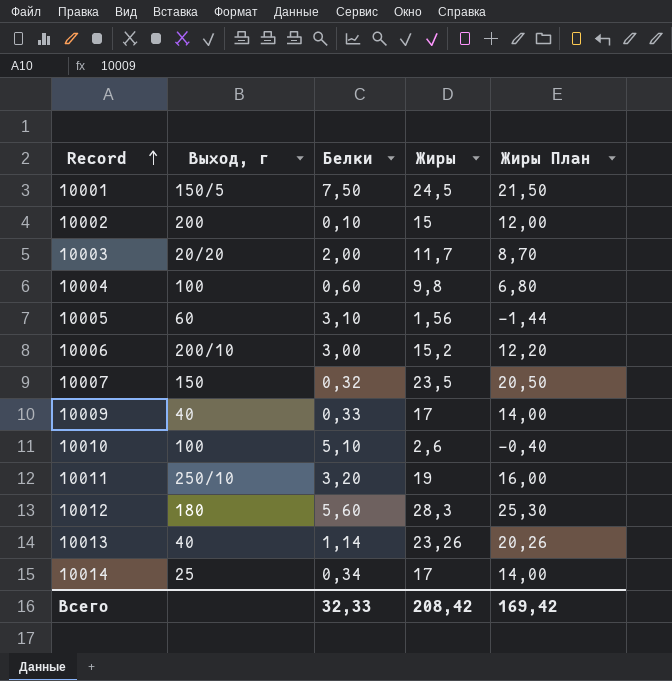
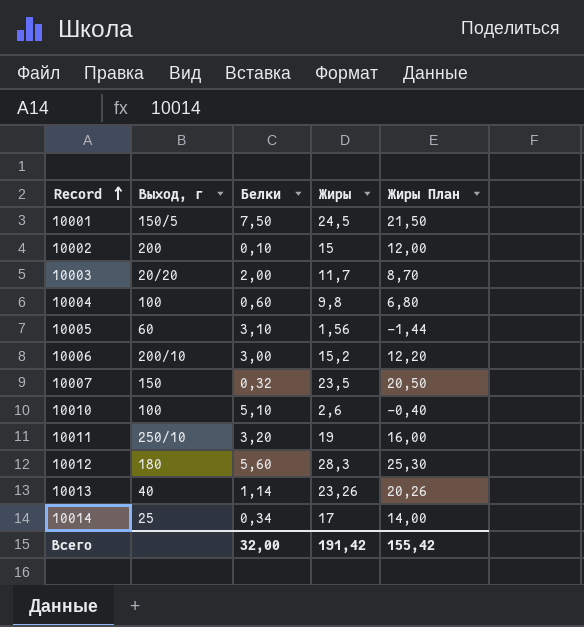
row 10009: 40 | 0,33 | 17 | 14,00 -> none
Всего | Белки: 32,33 -> 32,00
Всего | Жиры: 208,42 -> 191,42
Всего | Жиры План: 169,42 -> 155,42

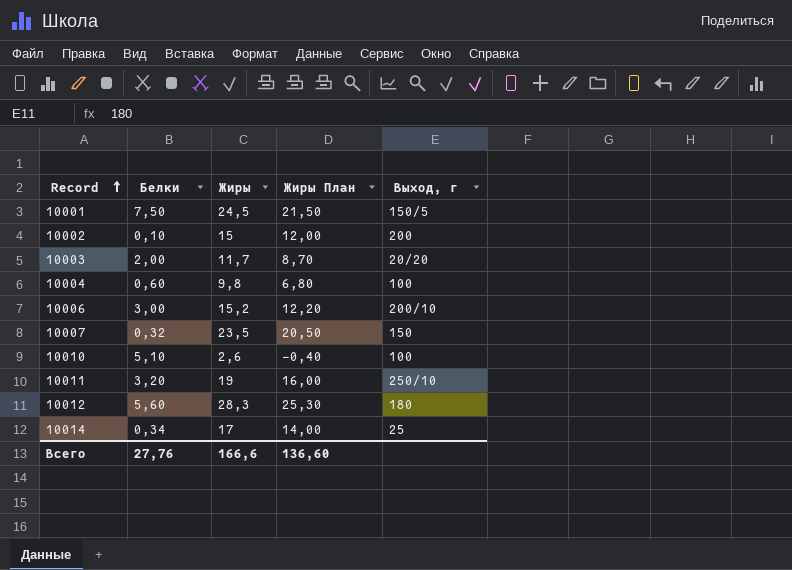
column Выход, г | position: 2 -> 5
row 10005: 60 | 3,10 | 1,56 | -1,44 -> none
row 10013: 40 | 1,14 | 23,26 | 20,26 -> none
Всего | Белки: 32,00 -> 27,76
Всего | Жиры: 191,42 -> 166,6
Всего | Жиры План: 155,42 -> 136,60

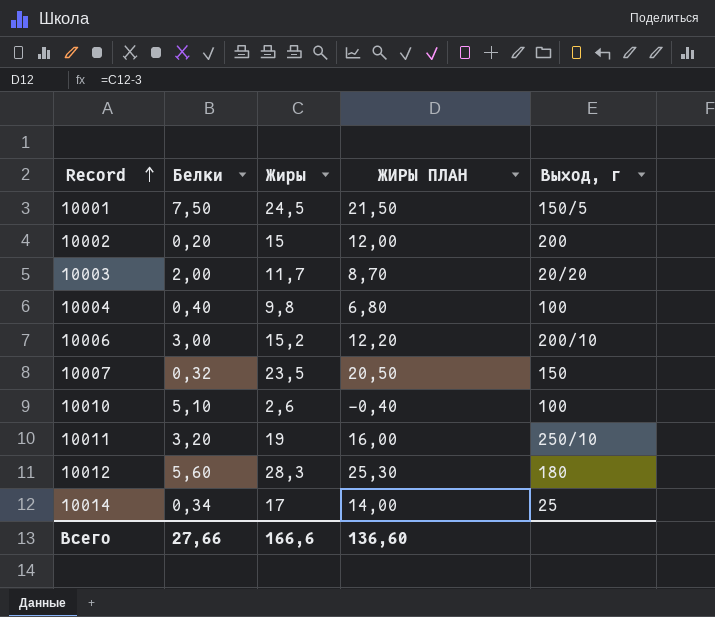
column name: Жиры План -> ЖИРЫ ПЛАН
10002 | Белки: 0,10 -> 0,20
10004 | Белки: 0,60 -> 0,40
Всего | Белки: 27,76 -> 27,66

